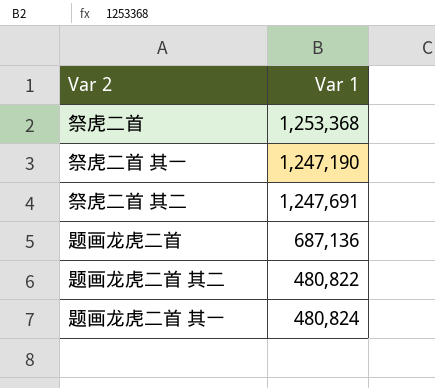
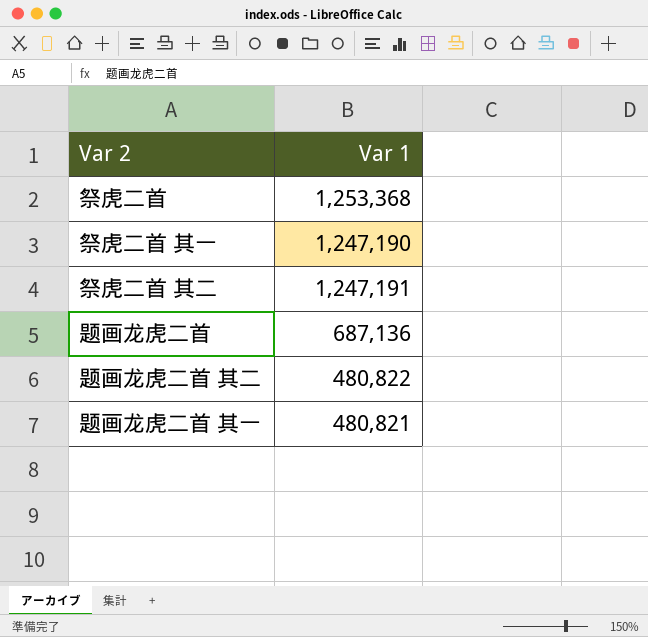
祭虎二首 其二 | Var 1: 1,247,691 -> 1,247,191
题画龙虎二首 其一 | Var 1: 480,824 -> 480,821

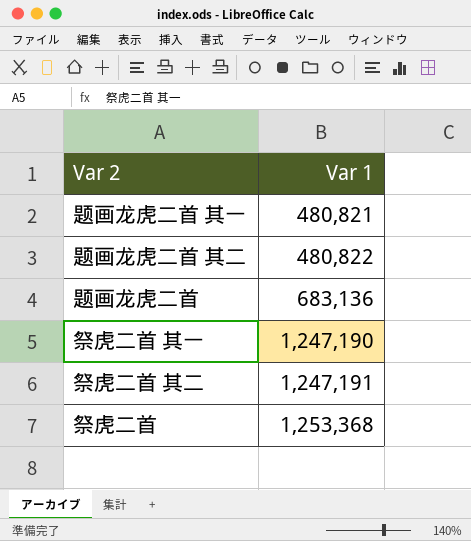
row order: none -> Var 1 ascending
题画龙虎二首 | Var 1: 687,136 -> 683,136

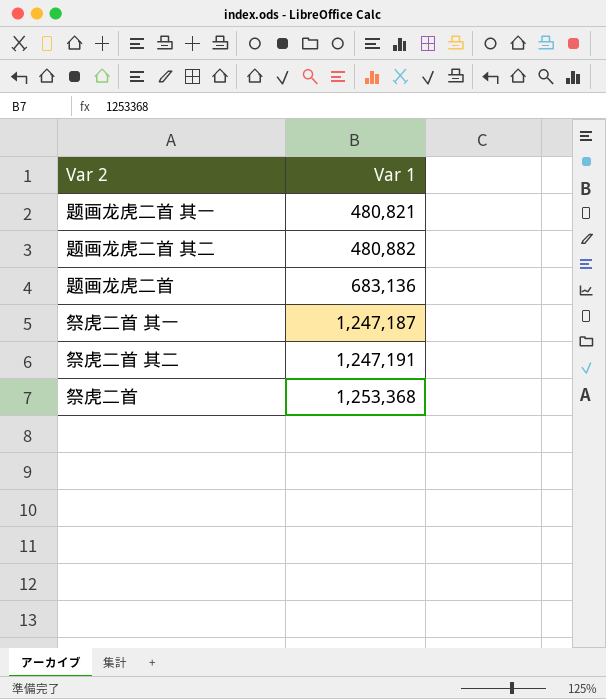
题画龙虎二首 其二 | Var 1: 480,822 -> 480,882
祭虎二首 其一 | Var 1: 1,247,190 -> 1,247,187

